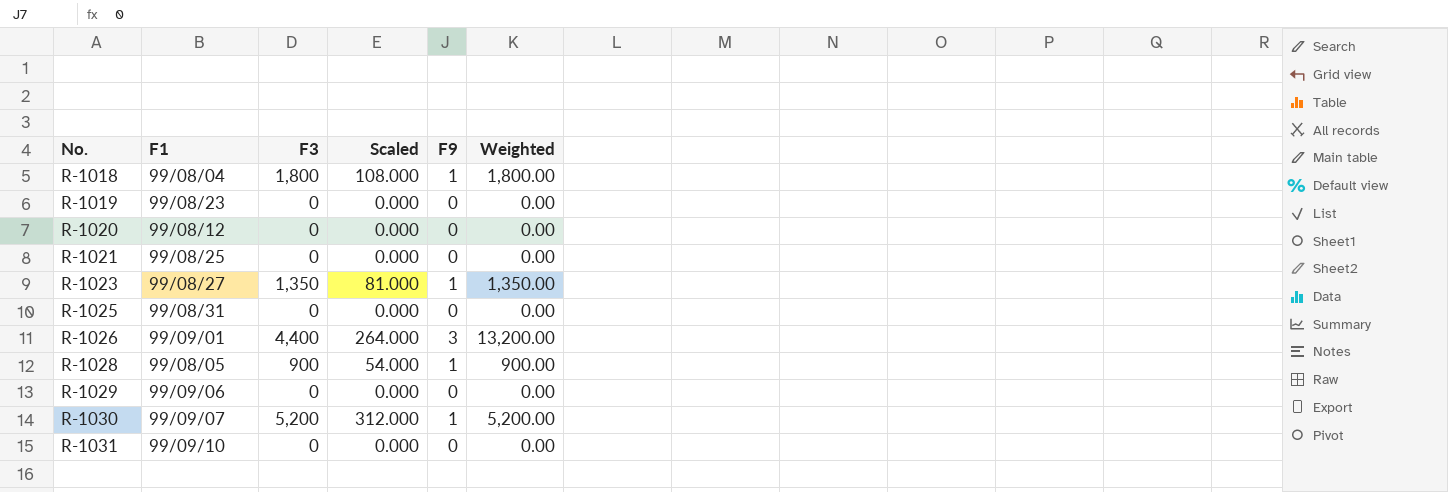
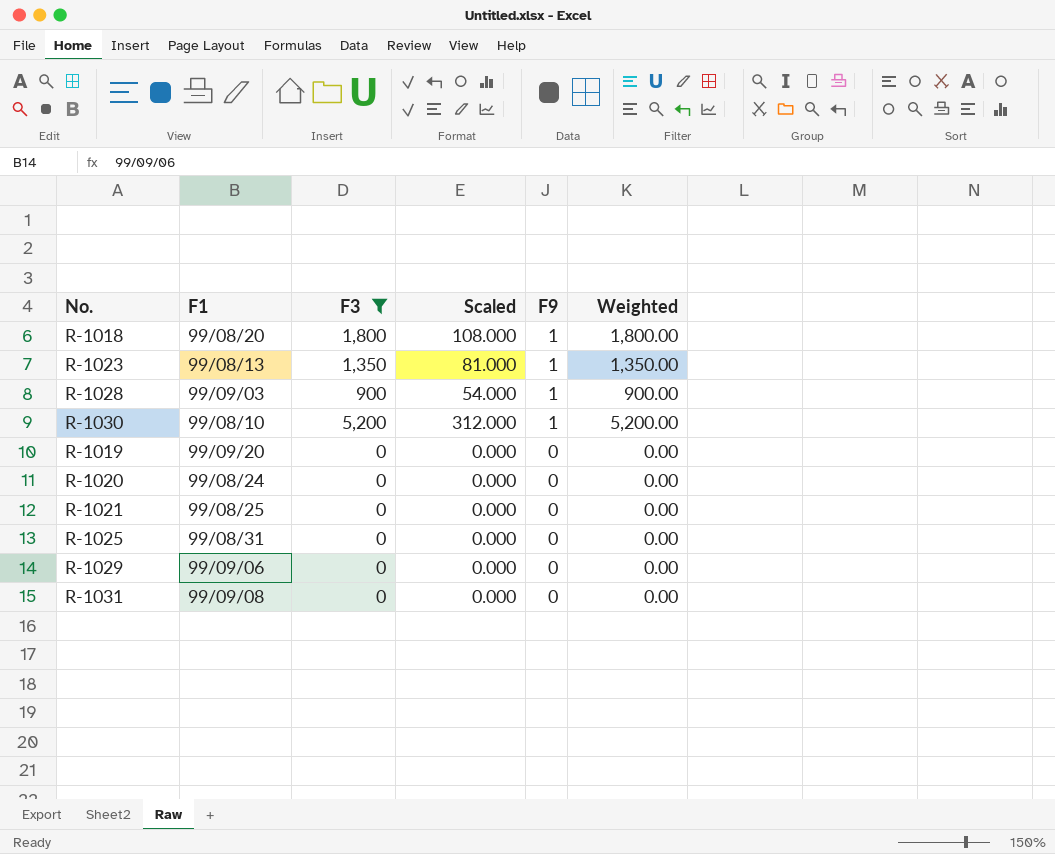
filter: none -> F3 != 4,400
row order: No. ascending -> F9 descending
R-1018 | F1: 99/08/04 -> 99/08/20
R-1023 | F1: 99/08/27 -> 99/08/13
R-1028 | F1: 99/08/05 -> 99/09/03
R-1030 | F1: 99/09/07 -> 99/08/10
R-1019 | F1: 99/08/23 -> 99/09/20
R-1020 | F1: 99/08/12 -> 99/08/24
R-1031 | F1: 99/09/10 -> 99/09/08

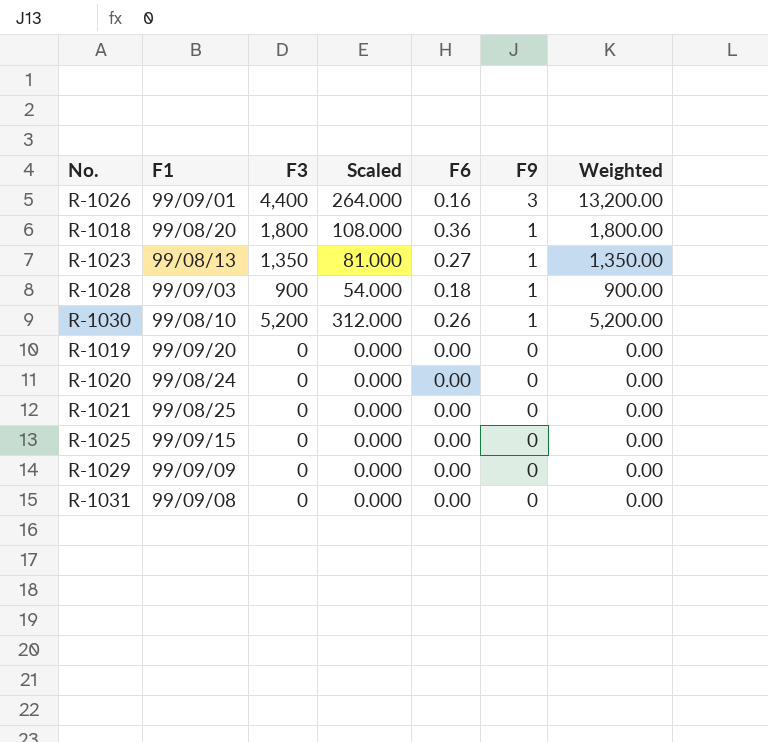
filter: F3 != 4,400 -> none
column F6 | position: none -> 5
R-1025 | F1: 99/08/31 -> 99/09/15
R-1029 | F1: 99/09/06 -> 99/09/09

